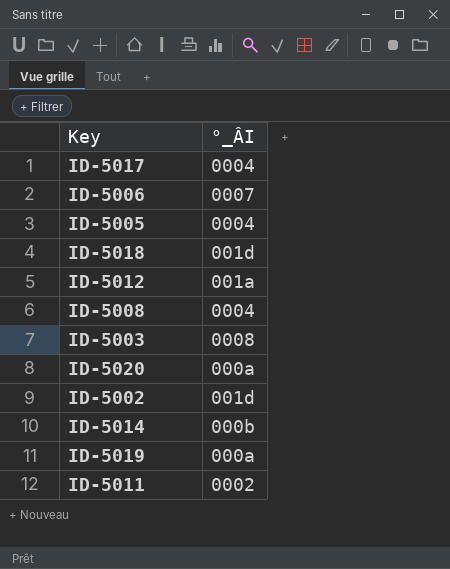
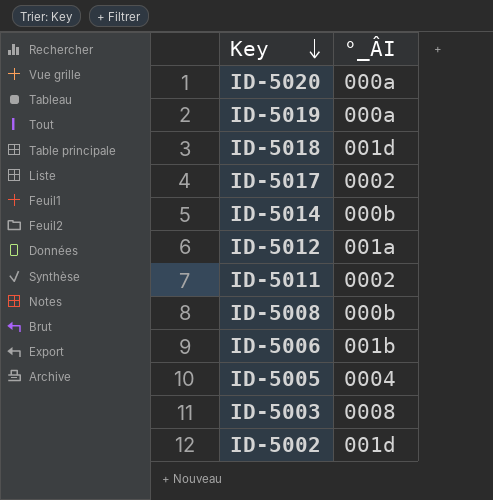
row order: none -> Key descending
ID-5017 | °_ÂI: 0004 -> 0002
ID-5008 | °_ÂI: 0004 -> 000b
ID-5006 | °_ÂI: 0007 -> 001b

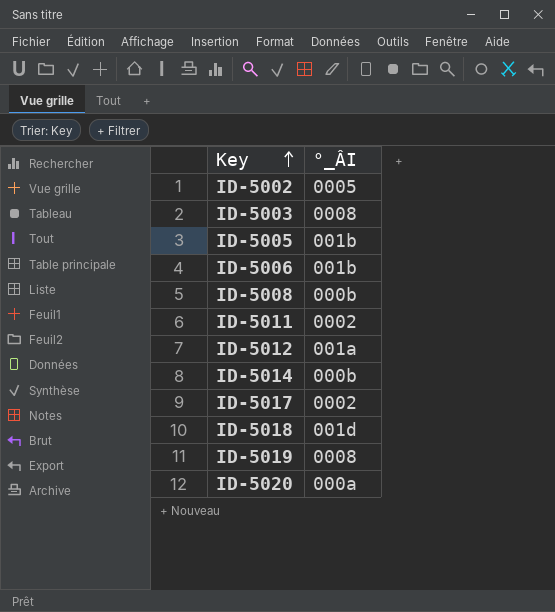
row order: Key descending -> Key ascending
ID-5002 | °_ÂI: 001d -> 0005
ID-5005 | °_ÂI: 0004 -> 001b
ID-5019 | °_ÂI: 000a -> 0008

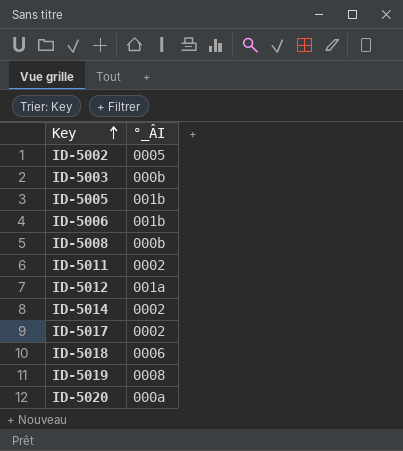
ID-5003 | °_ÂI: 0008 -> 000b
ID-5014 | °_ÂI: 000b -> 0002
ID-5018 | °_ÂI: 001d -> 0006

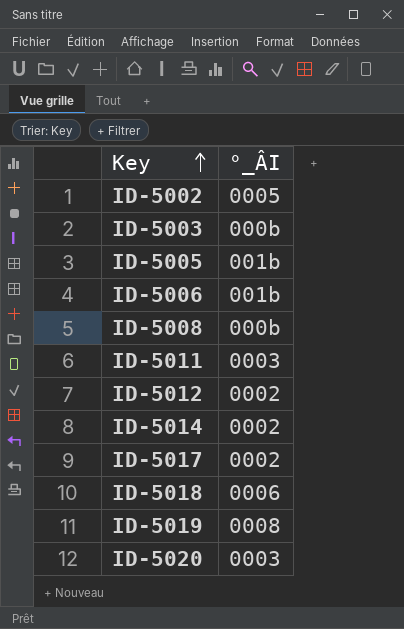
ID-5011 | °_ÂI: 0002 -> 0003
ID-5012 | °_ÂI: 001a -> 0002
ID-5020 | °_ÂI: 000a -> 0003

